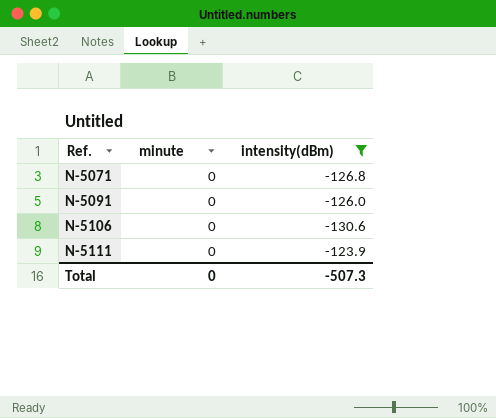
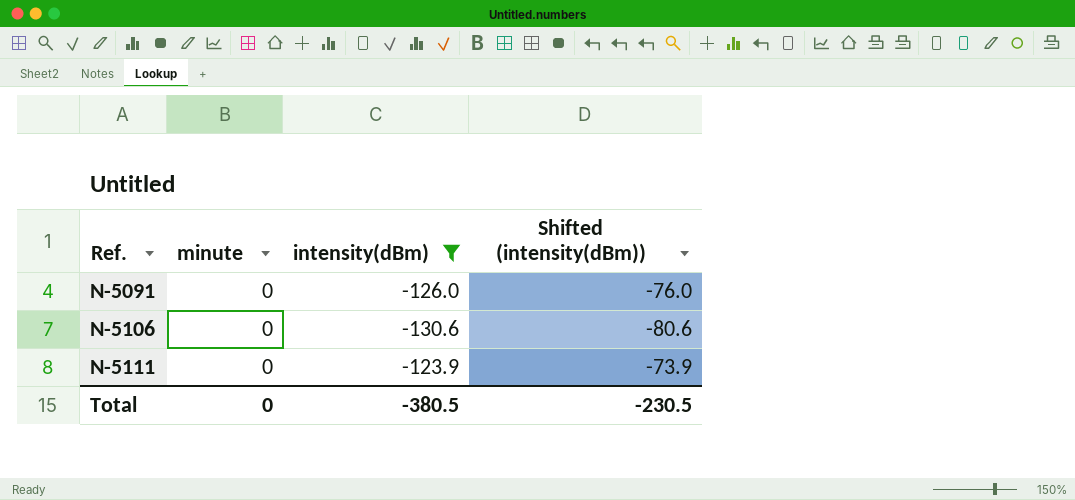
column Shifted (intensity(dBm)) | formula: none -> [intensity(dBm)] + 50
row N-5071: 0 | -126.8 -> none
Total | intensity(dBm): -507.3 -> -380.5

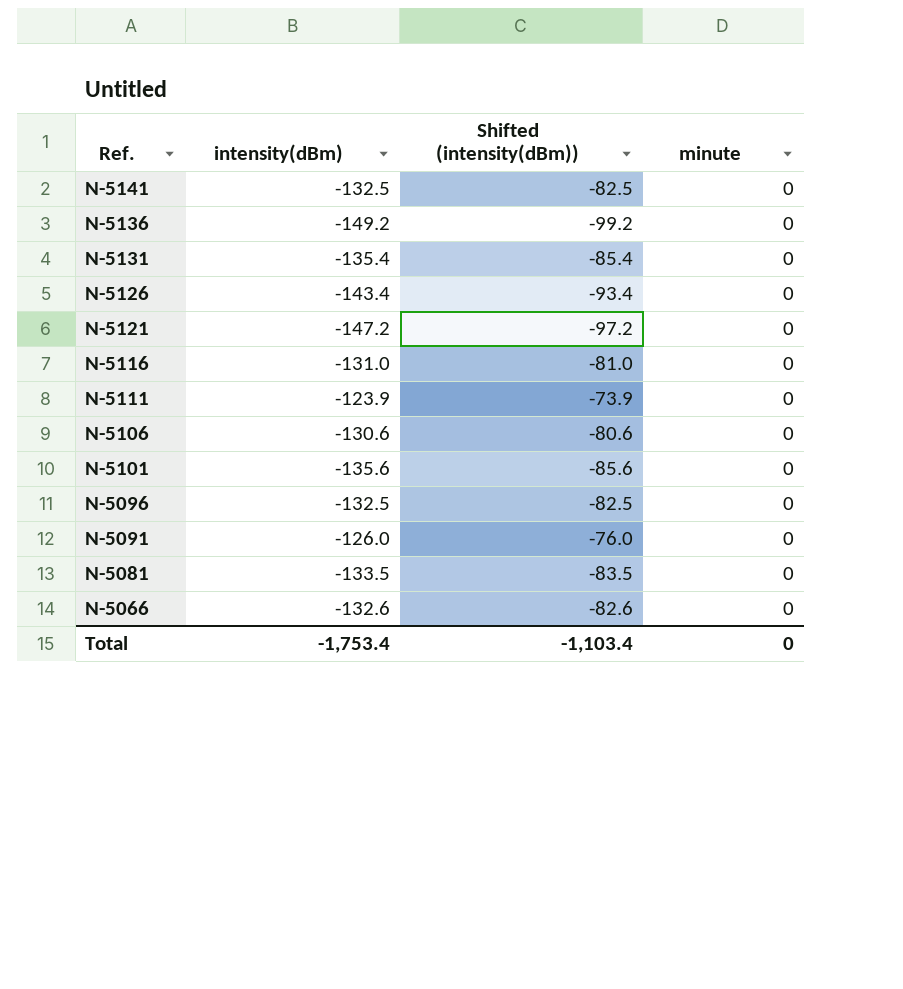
filter: intensity(dBm) >= -130.6 -> none
row order: Ref. ascending -> Ref. descending
column minute | position: 2 -> 4
Total | intensity(dBm): -380.5 -> -1,753.4
Total | Shifted (intensity(dBm)): -230.5 -> -1,103.4

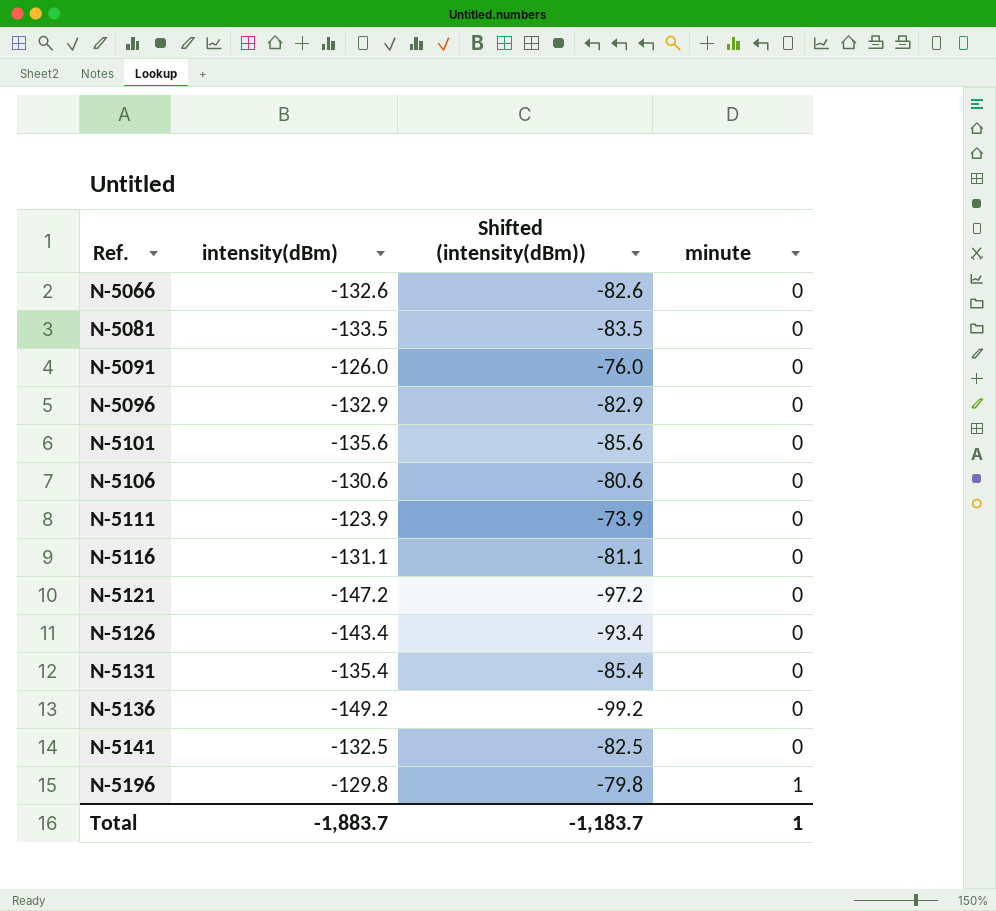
row order: Ref. descending -> Ref. ascending
N-5096 | intensity(dBm): -132.5 -> -132.9
N-5096 | Shifted (intensity(dBm)): -82.5 -> -82.9
N-5116 | intensity(dBm): -131.0 -> -131.1
N-5116 | Shifted (intensity(dBm)): -81.0 -> -81.1
row N-5196: none -> -129.8 | -79.8 | 1
Total | intensity(dBm): -1,753.4 -> -1,883.7
Total | Shifted (intensity(dBm)): -1,103.4 -> -1,183.7
Total | minute: 0 -> 1

